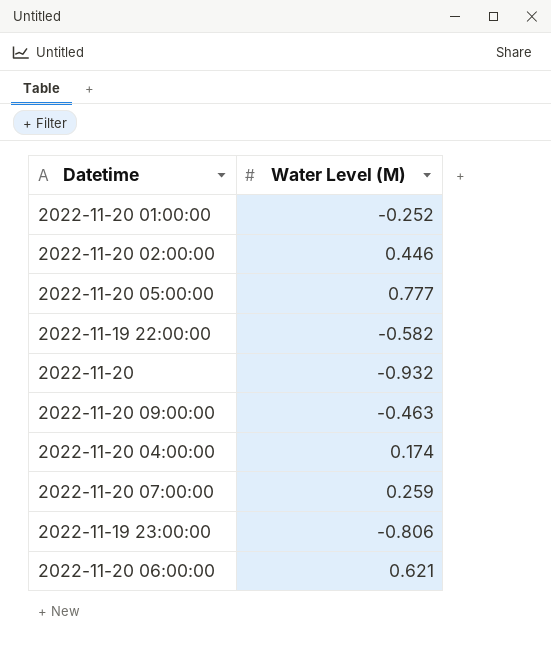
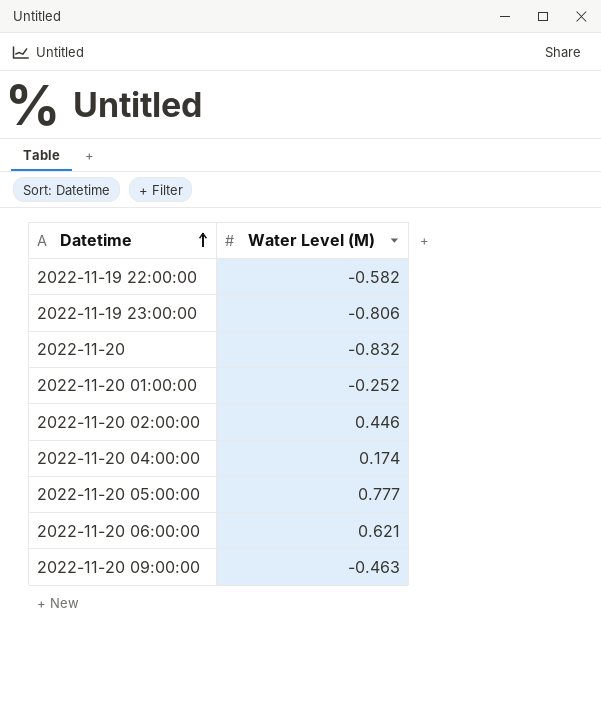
row order: none -> Datetime ascending
row 2022-11-20 07:00:00: 0.259 -> none
2022-11-20 | Water Level (M): -0.932 -> -0.832

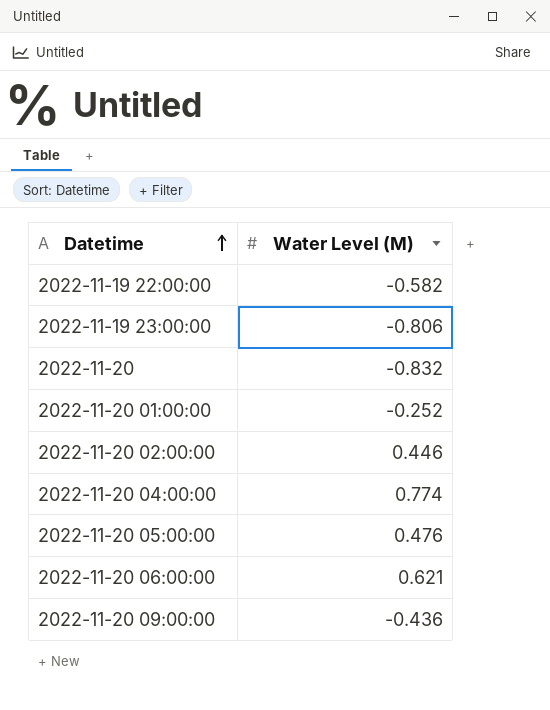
2022-11-20 04:00:00 | Water Level (M): 0.174 -> 0.774
2022-11-20 05:00:00 | Water Level (M): 0.777 -> 0.476
2022-11-20 09:00:00 | Water Level (M): -0.463 -> -0.436

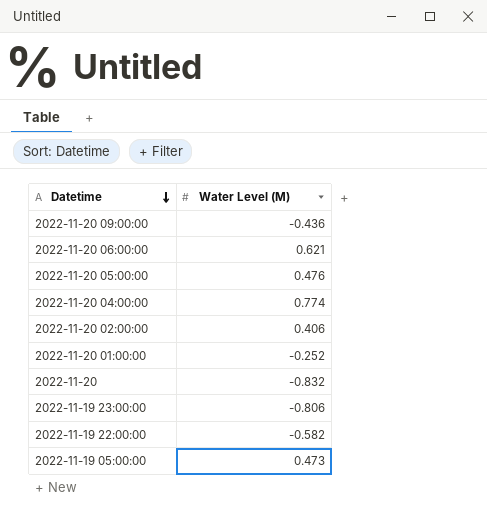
row order: Datetime ascending -> Datetime descending
2022-11-20 02:00:00 | Water Level (M): 0.446 -> 0.406
row 2022-11-19 05:00:00: none -> 0.473

